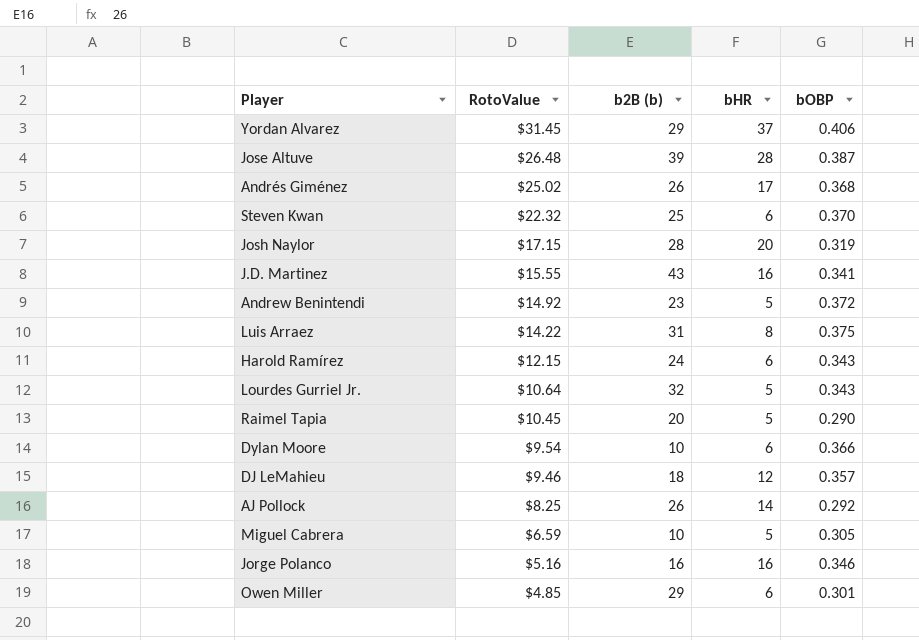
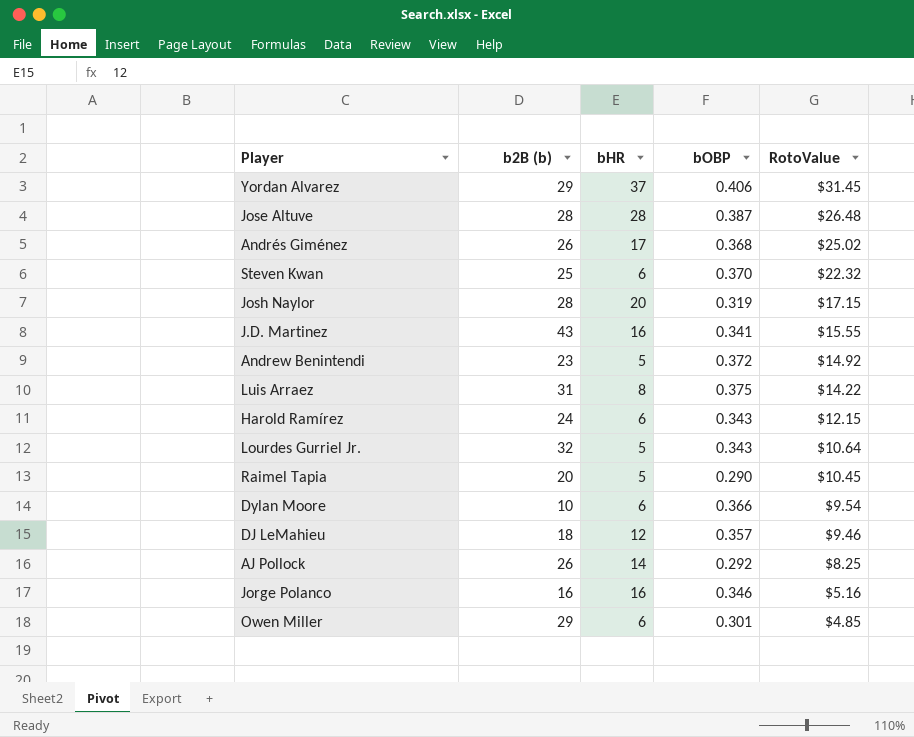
column RotoValue | position: 2 -> 5
row Miguel Cabrera: $6.59 | 10 | 5 | 0.305 -> none
Jose Altuve | b2B (b): 39 -> 28

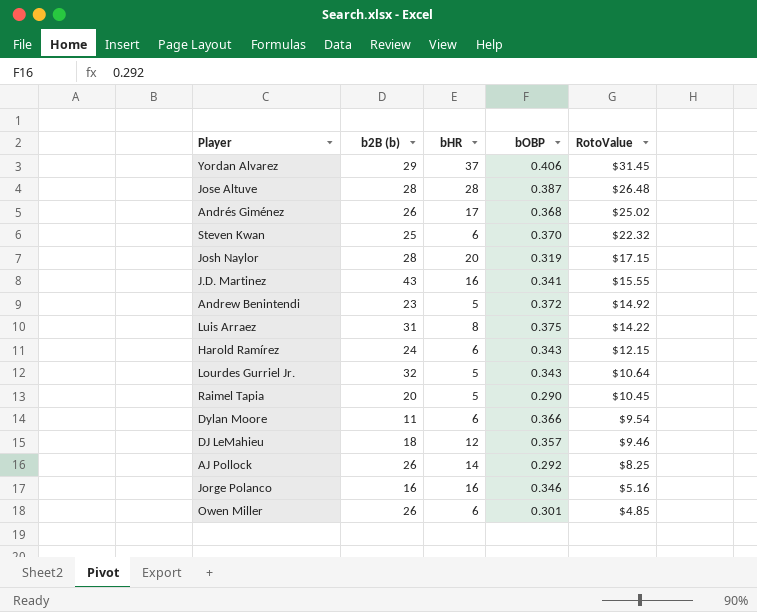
Dylan Moore | b2B (b): 10 -> 11
Owen Miller | b2B (b): 29 -> 26

